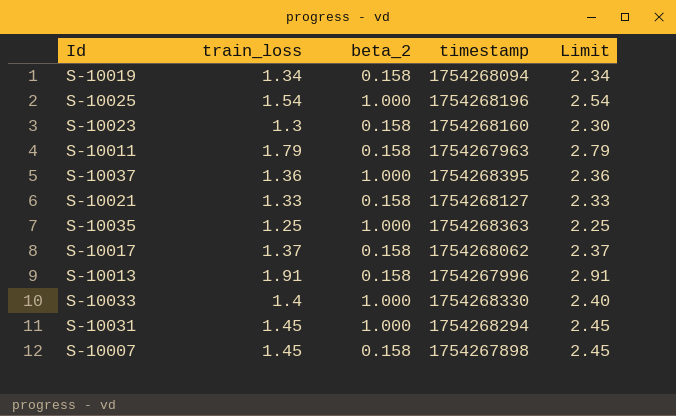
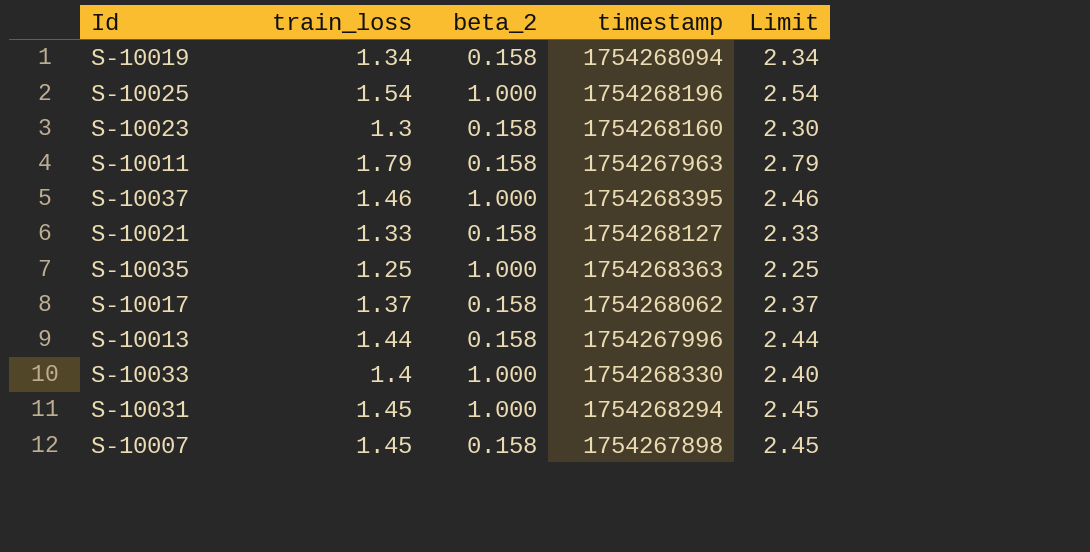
S-10037 | train_loss: 1.36 -> 1.46
S-10037 | Limit: 2.36 -> 2.46
S-10013 | train_loss: 1.91 -> 1.44
S-10013 | Limit: 2.91 -> 2.44

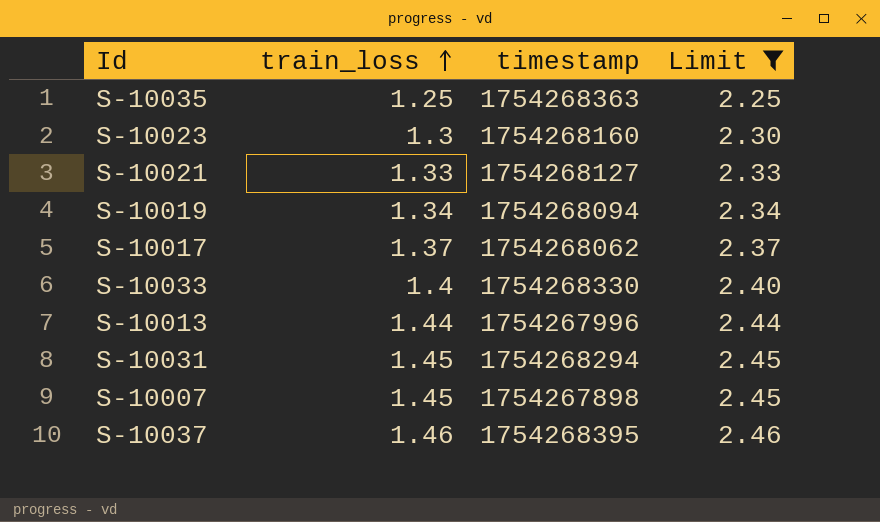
filter: none -> Limit <= 2.46
row order: none -> train_loss ascending
column beta_2 | position: 3 -> none

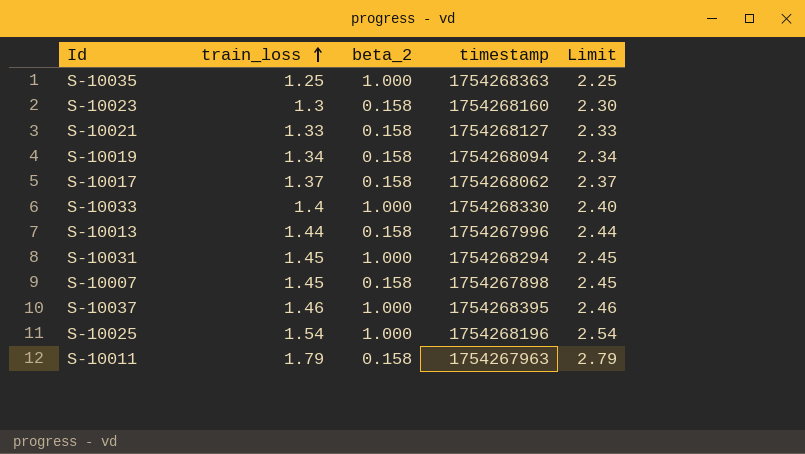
filter: Limit <= 2.46 -> none
column beta_2 | position: none -> 3

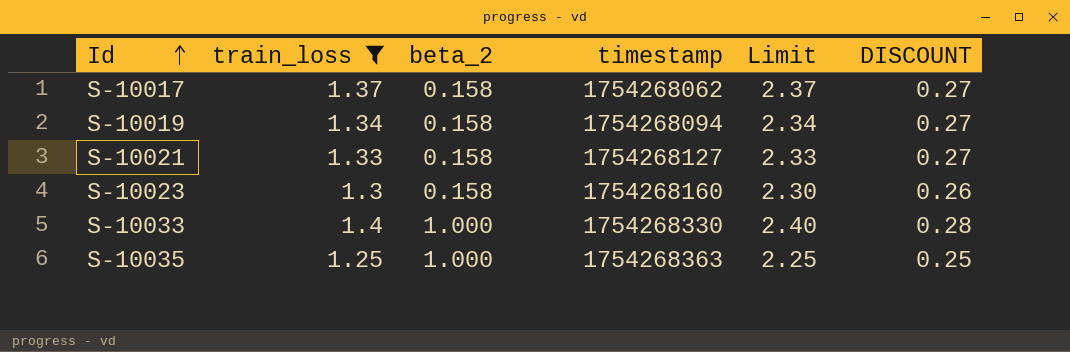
filter: none -> train_loss <= 1.4
row order: train_loss ascending -> Id ascending
column DISCOUNT | formula: none -> [train_loss] * 0.2

